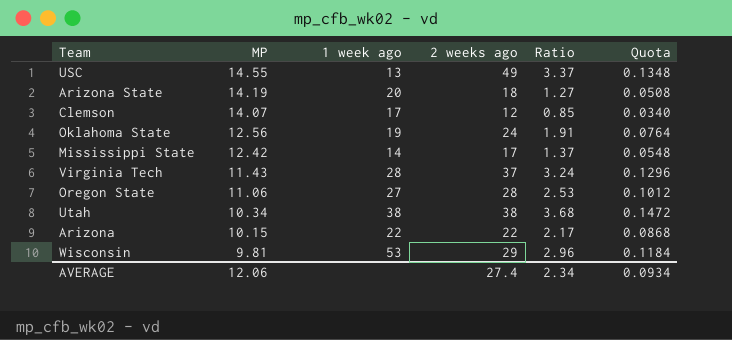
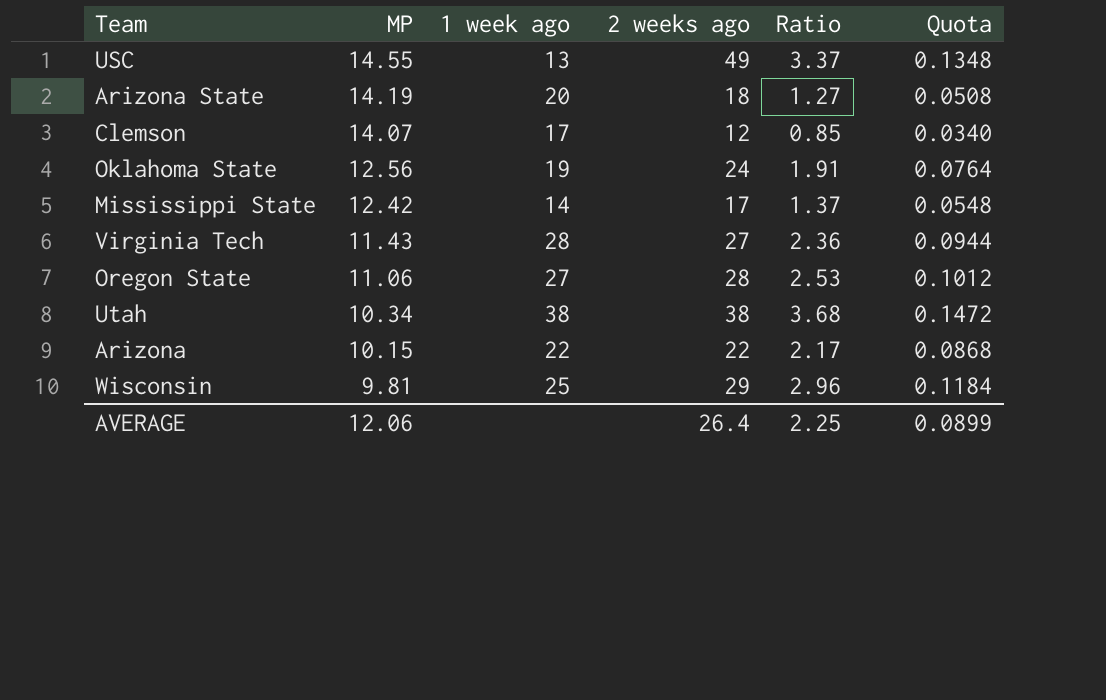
Virginia Tech | 2 weeks ago: 37 -> 27
Virginia Tech | Ratio: 3.24 -> 2.36
Virginia Tech | Quota: 0.1296 -> 0.0944
Wisconsin | 1 week ago: 53 -> 25
AVERAGE | 2 weeks ago: 27.4 -> 26.4
AVERAGE | Ratio: 2.34 -> 2.25
AVERAGE | Quota: 0.0934 -> 0.0899

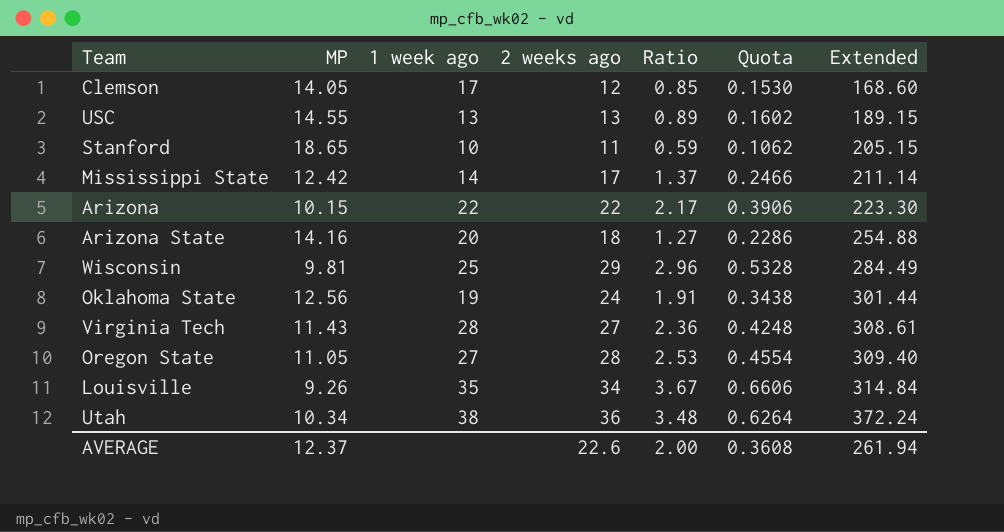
row order: MP descending -> Extended ascending
column Quota | formula: [Ratio] * 0.04 -> [Ratio] * 0.18
column Extended | formula: none -> [MP] * [2 weeks ago]
Clemson | MP: 14.07 -> 14.05
USC | 2 weeks ago: 49 -> 13
USC | Ratio: 3.37 -> 0.89
row Stanford: none -> 18.65 | 10 | 11 | 0.59 | 0.1062 | 205.15
Arizona State | MP: 14.19 -> 14.16
Oregon State | MP: 11.06 -> 11.05
row Louisville: none -> 9.26 | 35 | 34 | 3.67 | 0.6606 | 314.84
Utah | 2 weeks ago: 38 -> 36
Utah | Ratio: 3.68 -> 3.48
AVERAGE | MP: 12.06 -> 12.37
AVERAGE | 2 weeks ago: 26.4 -> 22.6
AVERAGE | Ratio: 2.25 -> 2.00
AVERAGE | Quota: 0.0899 -> 0.3608

